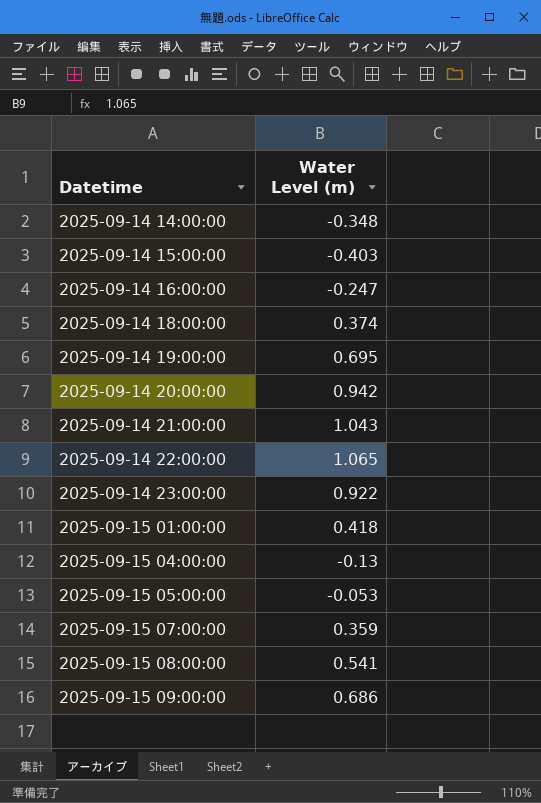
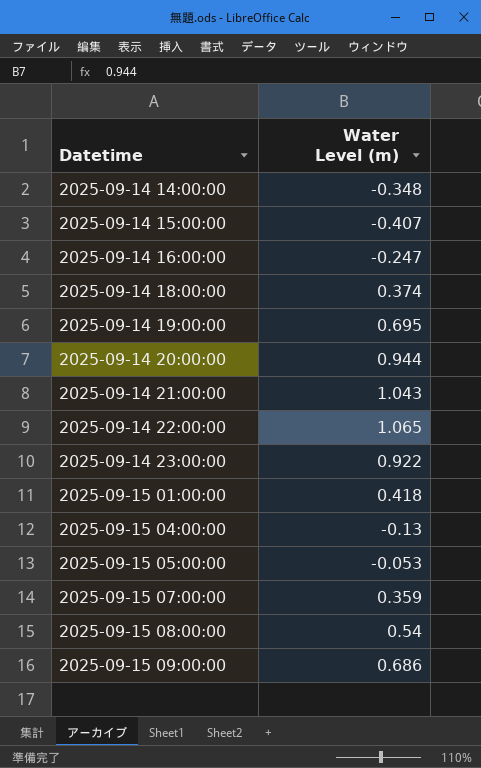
2025-09-14 15:00:00 | Water Level (m): -0.403 -> -0.407
2025-09-14 20:00:00 | Water Level (m): 0.942 -> 0.944
2025-09-15 08:00:00 | Water Level (m): 0.541 -> 0.54

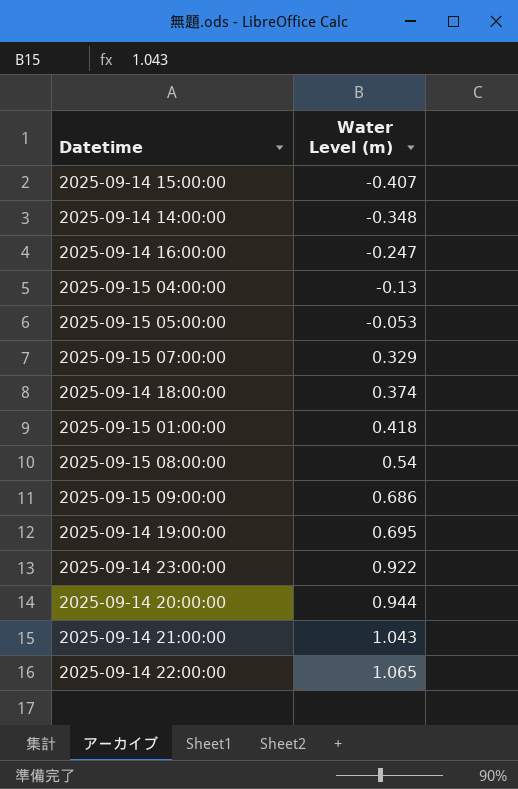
row order: Datetime ascending -> Water Level (m) ascending
2025-09-15 07:00:00 | Water Level (m): 0.359 -> 0.329

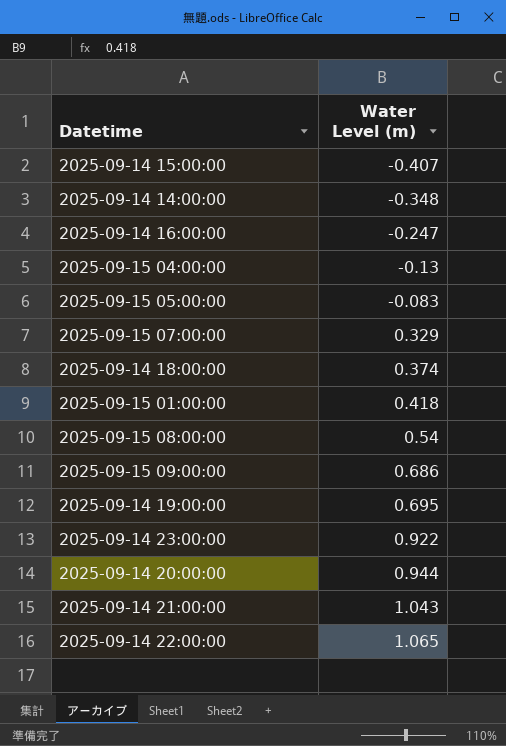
2025-09-15 05:00:00 | Water Level (m): -0.053 -> -0.083

